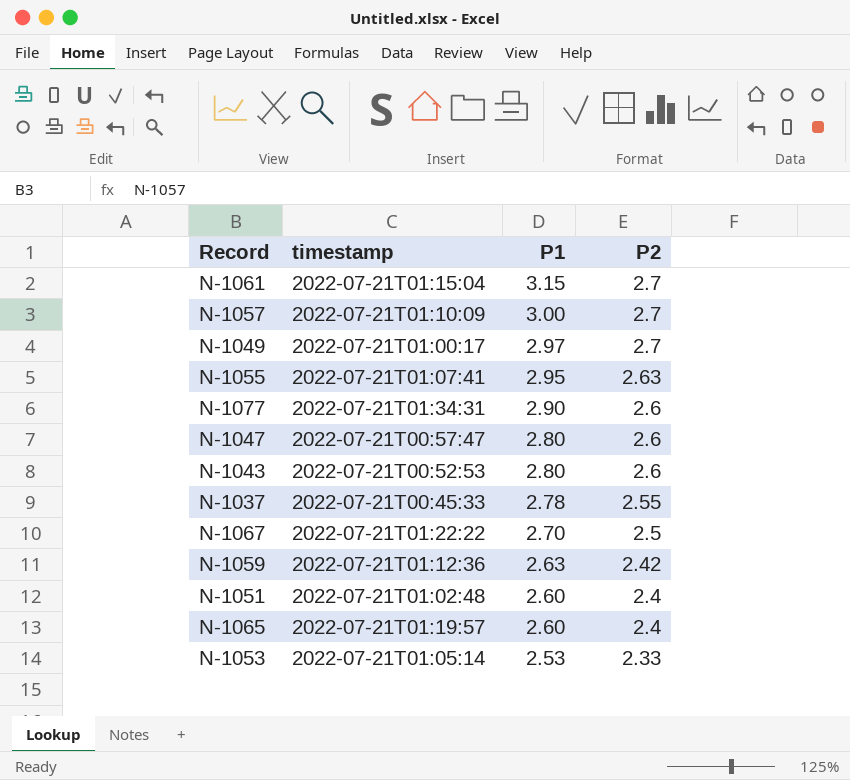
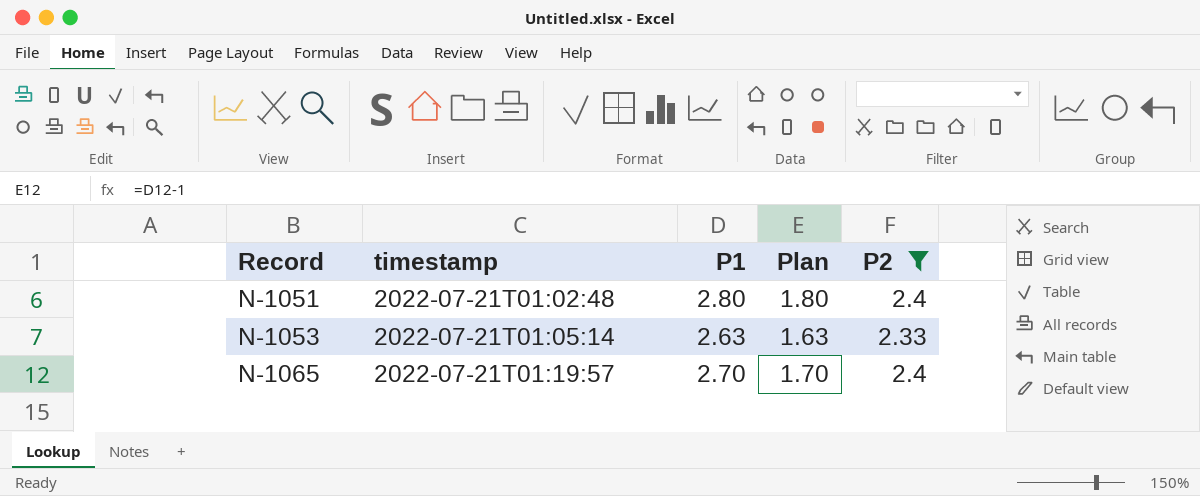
filter: none -> P2 <= 2.4
row order: P1 descending -> Record ascending
column Plan | formula: none -> [P1] - 1
N-1051 | P1: 2.60 -> 2.80
N-1053 | P1: 2.53 -> 2.63
N-1065 | P1: 2.60 -> 2.70

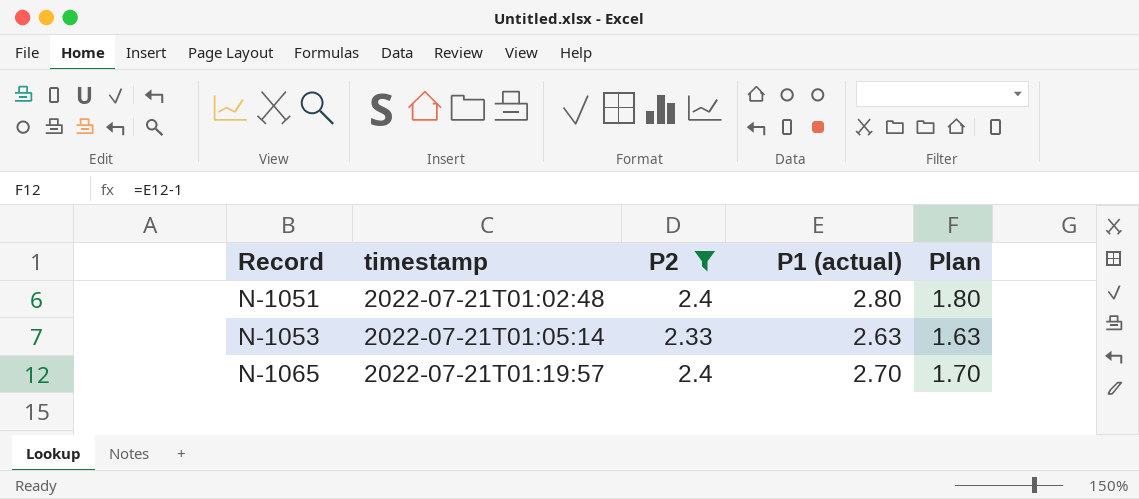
column P2 | position: 5 -> 3
column name: P1 -> P1 (actual)

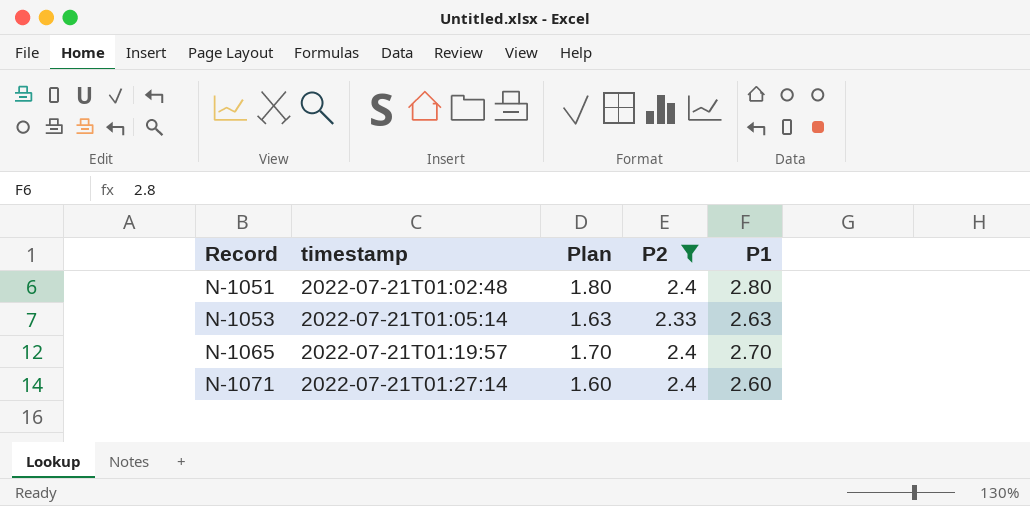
column Plan | position: 5 -> 3
column name: P1 (actual) -> P1
row N-1071: none -> 2022-07-21T01:27:14 | 1.60 | 2.4 | 2.60

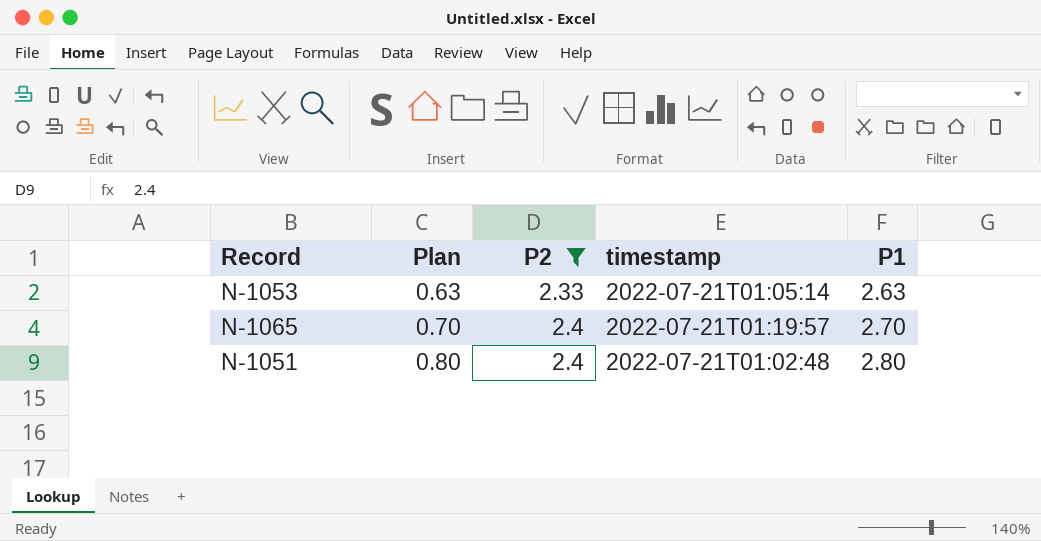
row order: Record ascending -> Plan ascending
column Plan | formula: [P1] - 1 -> [P1] - 2
column timestamp | position: 2 -> 4
row N-1071: 2022-07-21T01:27:14 | 1.60 | 2.4 | 2.60 -> none

